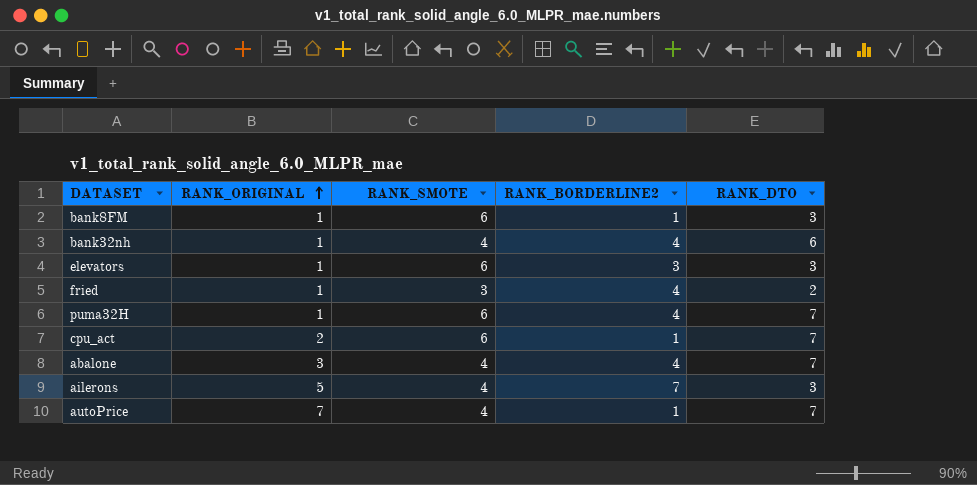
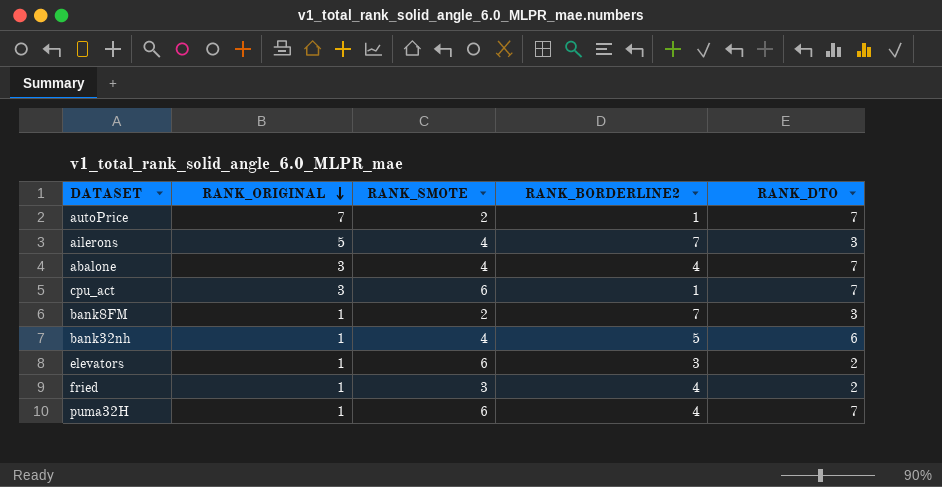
row order: RANK_ORIGINAL ascending -> RANK_ORIGINAL descending
autoPrice | RANK_SMOTE: 4 -> 2
cpu_act | RANK_ORIGINAL: 2 -> 3
bank8FM | RANK_SMOTE: 6 -> 2
bank8FM | RANK_BORDERLINE2: 1 -> 7
bank32nh | RANK_BORDERLINE2: 4 -> 5
elevators | RANK_DTO: 3 -> 2

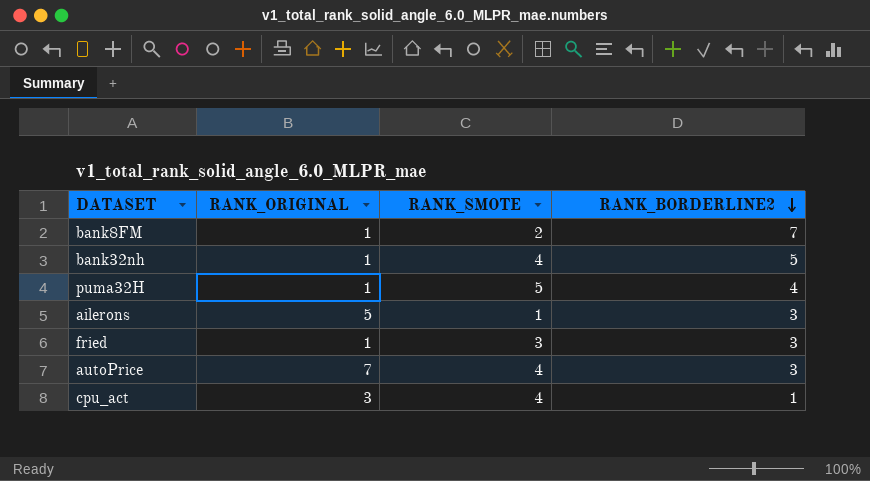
row order: RANK_ORIGINAL descending -> RANK_BORDERLINE2 descending
column RANK_DTO | position: 5 -> none
row abalone: 3 | 4 | 4 | 7 -> none
row elevators: 1 | 6 | 3 | 2 -> none
puma32H | RANK_SMOTE: 6 -> 5
ailerons | RANK_SMOTE: 4 -> 1
ailerons | RANK_BORDERLINE2: 7 -> 3
fried | RANK_BORDERLINE2: 4 -> 3
autoPrice | RANK_SMOTE: 2 -> 4
autoPrice | RANK_BORDERLINE2: 1 -> 3
cpu_act | RANK_SMOTE: 6 -> 4

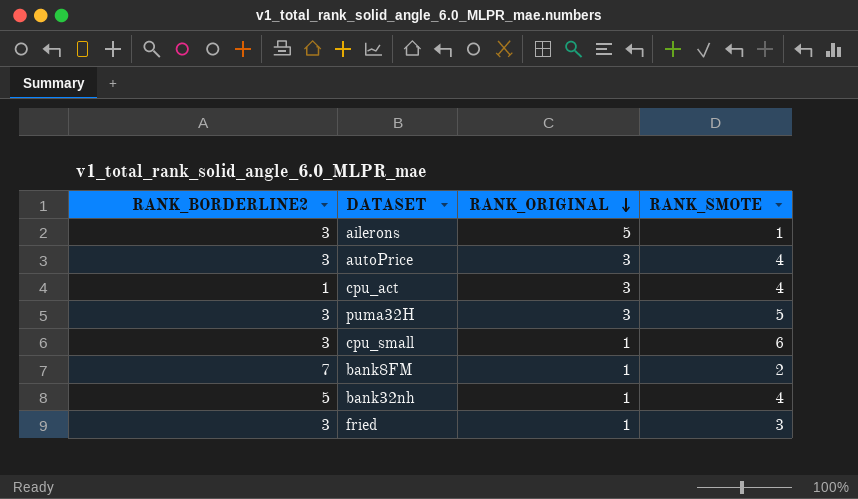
row order: RANK_BORDERLINE2 descending -> RANK_ORIGINAL descending
column RANK_BORDERLINE2 | position: 4 -> 1
autoPrice | RANK_ORIGINAL: 7 -> 3
puma32H | RANK_BORDERLINE2: 4 -> 3
puma32H | RANK_ORIGINAL: 1 -> 3
row cpu_small: none -> 3 | 1 | 6

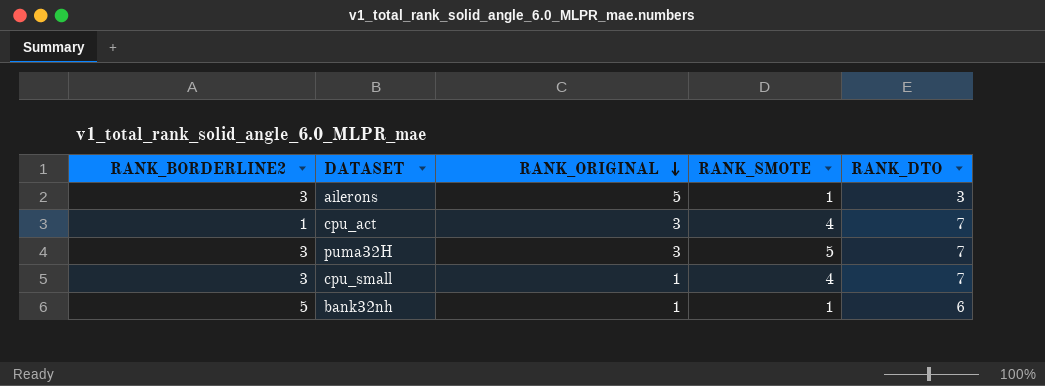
column RANK_DTO | position: none -> 5
row autoPrice: 3 | 3 | 4 -> none
row bank8FM: 7 | 1 | 2 -> none
row fried: 3 | 1 | 3 -> none
cpu_small | RANK_SMOTE: 6 -> 4
bank32nh | RANK_SMOTE: 4 -> 1

